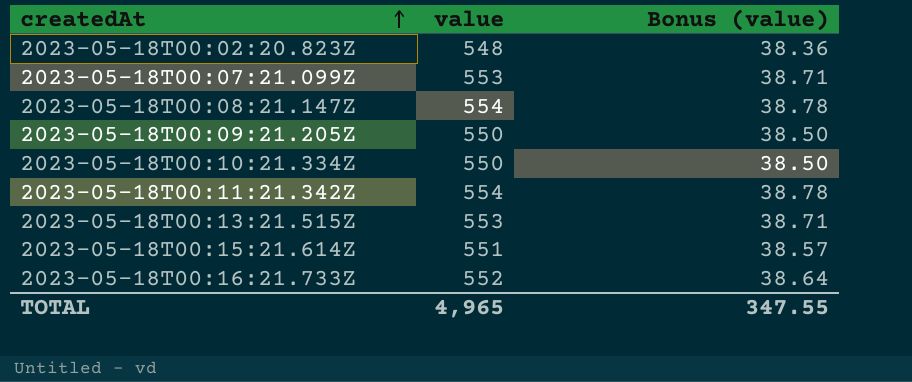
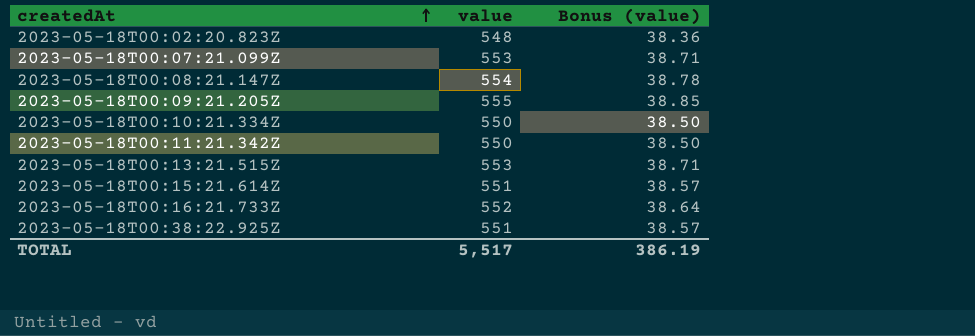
2023-05-18T00:09:21.205Z | value: 550 -> 555
2023-05-18T00:09:21.205Z | Bonus (value): 38.50 -> 38.85
2023-05-18T00:11:21.342Z | value: 554 -> 550
2023-05-18T00:11:21.342Z | Bonus (value): 38.78 -> 38.50
row 2023-05-18T00:38:22.925Z: none -> 551 | 38.57
TOTAL | value: 4,965 -> 5,517
TOTAL | Bonus (value): 347.55 -> 386.19

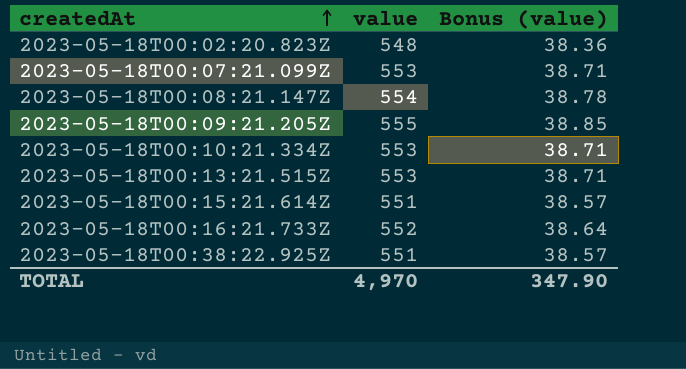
row 2023-05-18T00:11:21.342Z: 550 | 38.50 -> none
2023-05-18T00:10:21.334Z | value: 550 -> 553
2023-05-18T00:10:21.334Z | Bonus (value): 38.50 -> 38.71
TOTAL | value: 5,517 -> 4,970
TOTAL | Bonus (value): 386.19 -> 347.90

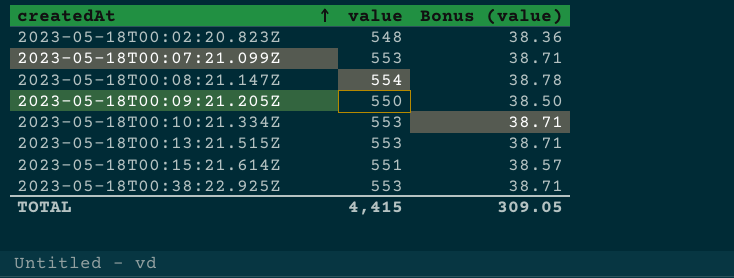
row 2023-05-18T00:16:21.733Z: 552 | 38.64 -> none
2023-05-18T00:09:21.205Z | value: 555 -> 550
2023-05-18T00:09:21.205Z | Bonus (value): 38.85 -> 38.50
2023-05-18T00:38:22.925Z | value: 551 -> 553
2023-05-18T00:38:22.925Z | Bonus (value): 38.57 -> 38.71
TOTAL | value: 4,970 -> 4,415
TOTAL | Bonus (value): 347.90 -> 309.05

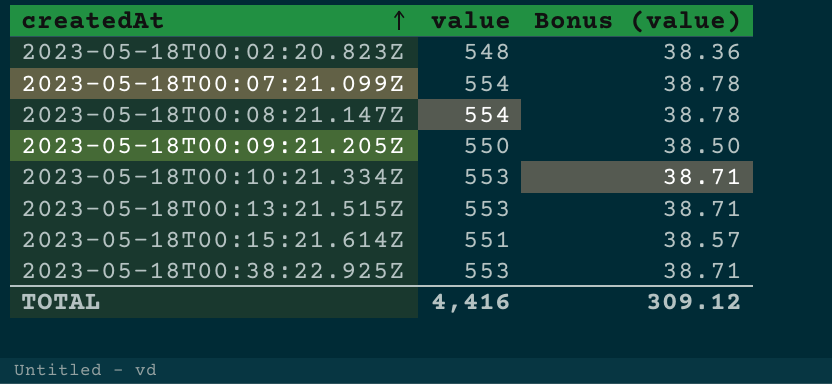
2023-05-18T00:07:21.099Z | value: 553 -> 554
2023-05-18T00:07:21.099Z | Bonus (value): 38.71 -> 38.78
TOTAL | value: 4,415 -> 4,416
TOTAL | Bonus (value): 309.05 -> 309.12

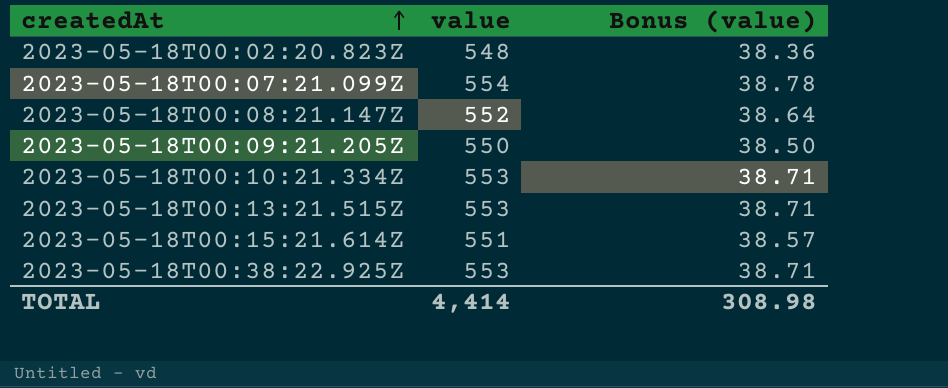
2023-05-18T00:08:21.147Z | value: 554 -> 552
2023-05-18T00:08:21.147Z | Bonus (value): 38.78 -> 38.64
TOTAL | value: 4,416 -> 4,414
TOTAL | Bonus (value): 309.12 -> 308.98

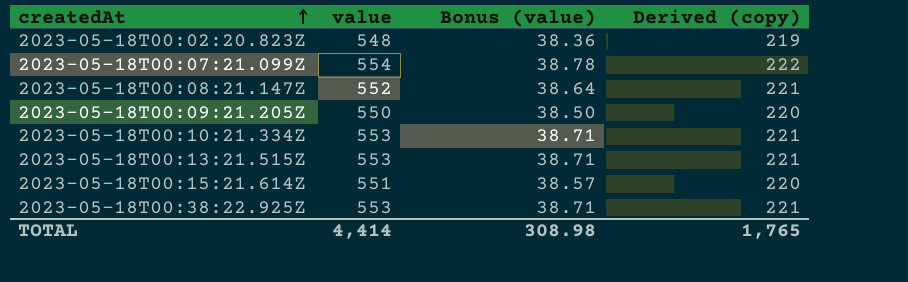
column Derived (copy) | formula: none -> [value] * 0.4

